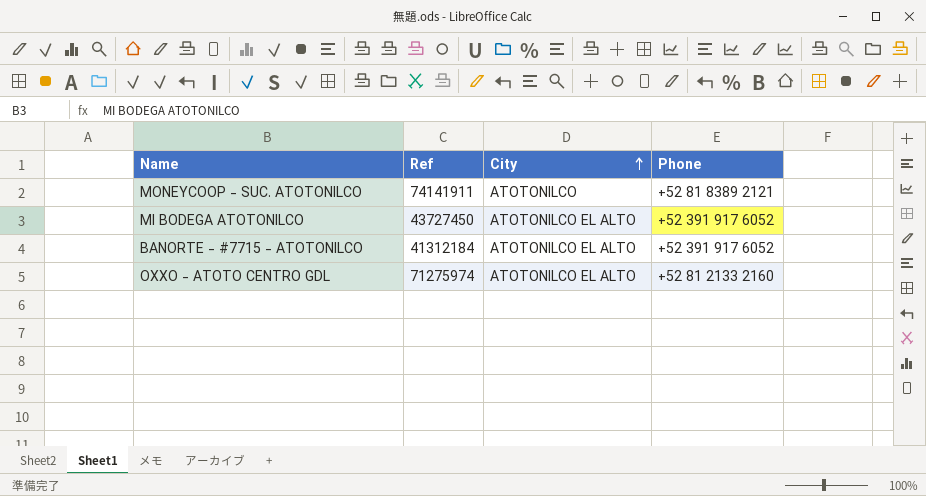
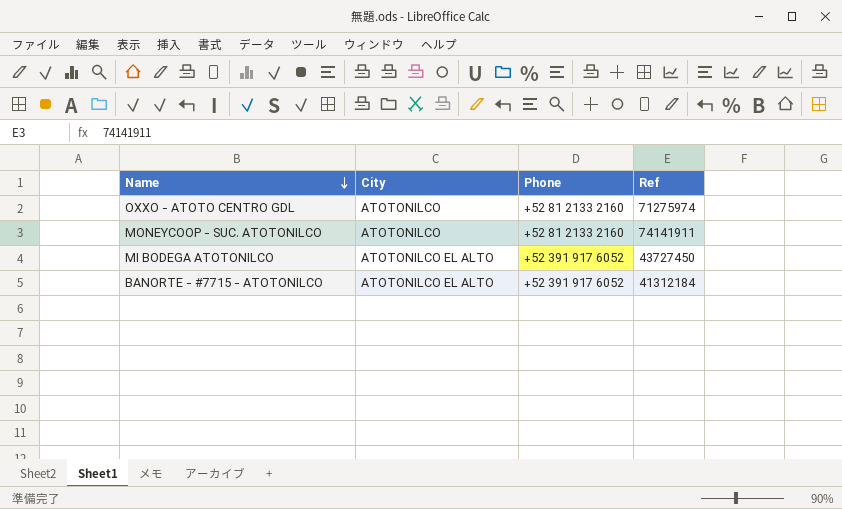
row order: City ascending -> Name descending
column Ref | position: 2 -> 4
OXXO - ATOTO CENTRO GDL | City: ATOTONILCO EL ALTO -> ATOTONILCO
MONEYCOOP - SUC. ATOTONILCO | Phone: +52 81 8389 2121 -> +52 81 2133 2160

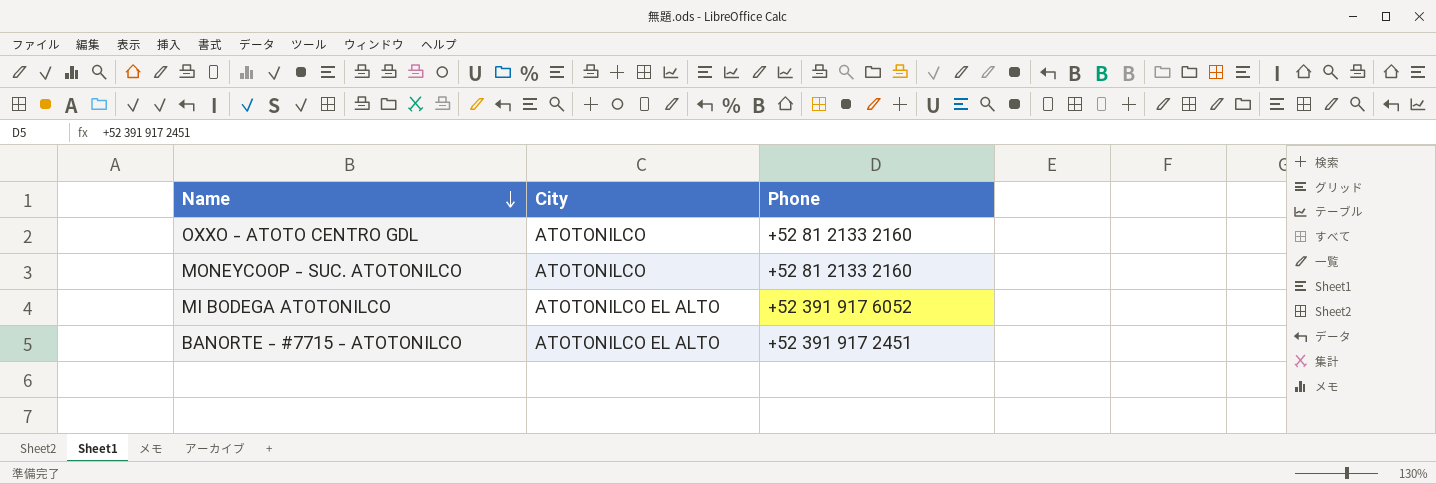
column Ref | position: 4 -> none
BANORTE - #7715 - ATOTONILCO | Phone: +52 391 917 6052 -> +52 391 917 2451

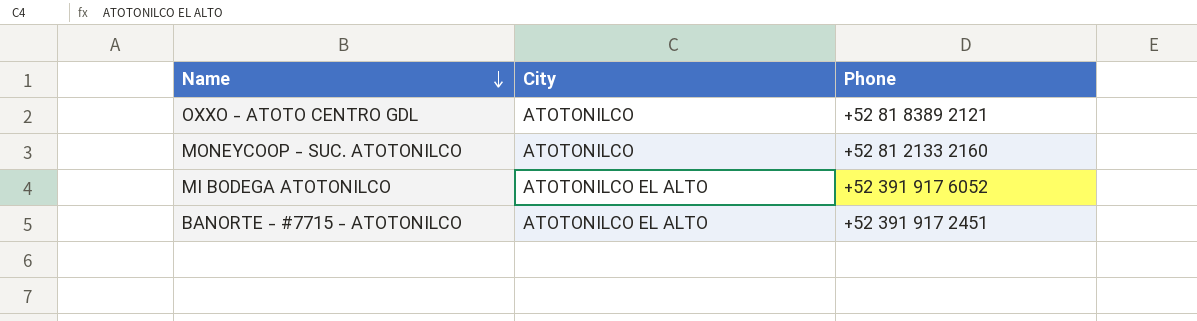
OXXO - ATOTO CENTRO GDL | Phone: +52 81 2133 2160 -> +52 81 8389 2121

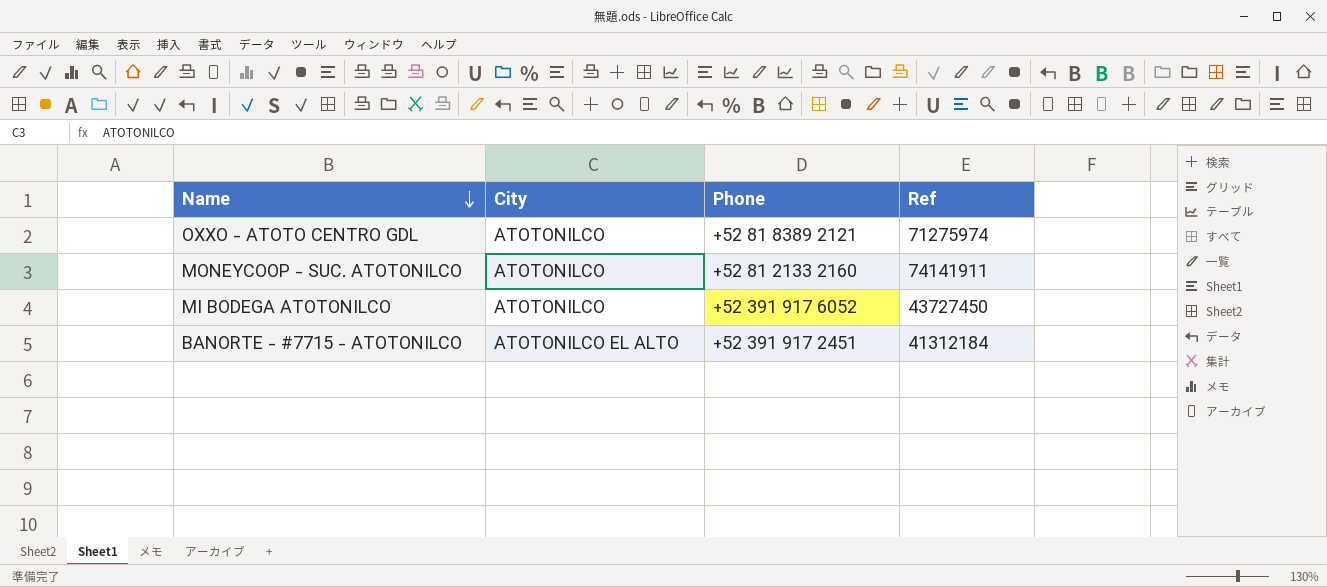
column Ref | position: none -> 4
MI BODEGA ATOTONILCO | City: ATOTONILCO EL ALTO -> ATOTONILCO

